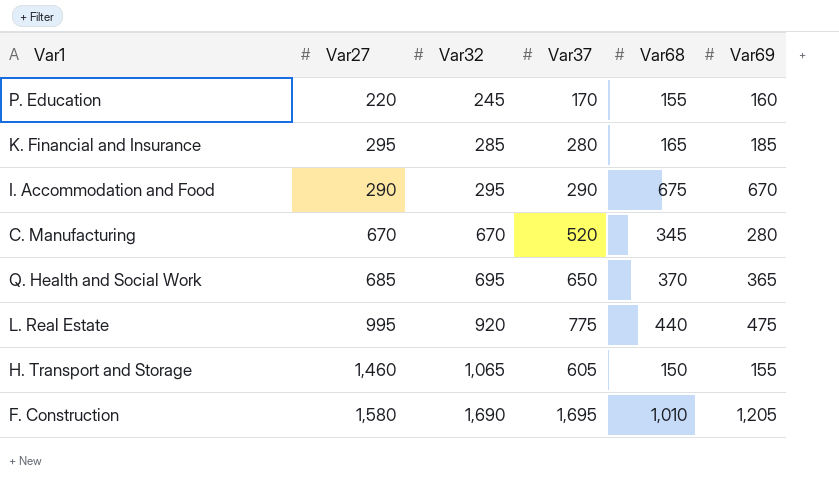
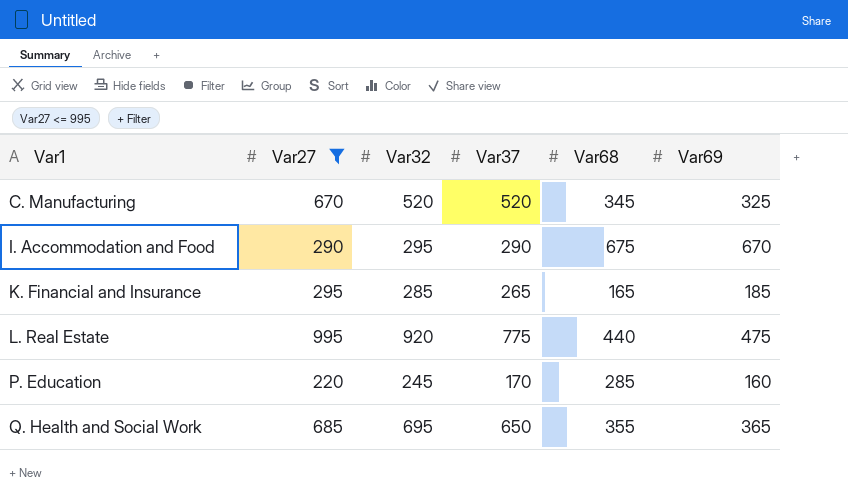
filter: none -> Var27 <= 995
row order: Var32 ascending -> Var1 ascending
C. Manufacturing | Var32: 670 -> 520
C. Manufacturing | Var69: 280 -> 325
K. Financial and Insurance | Var37: 280 -> 265
P. Education | Var68: 155 -> 285
Q. Health and Social Work | Var68: 370 -> 355

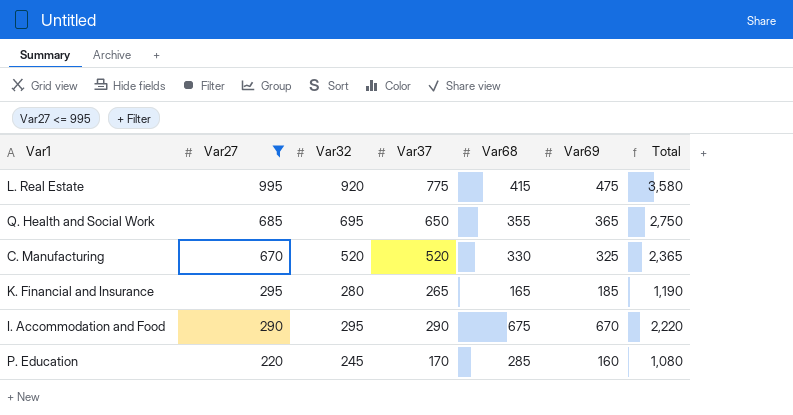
row order: Var1 ascending -> Var27 descending
column Total | formula: none -> [Var27] + [Var32] + [Var37] + [Var68] + [Var69]
L. Real Estate | Var68: 440 -> 415
C. Manufacturing | Var68: 345 -> 330
K. Financial and Insurance | Var32: 285 -> 280

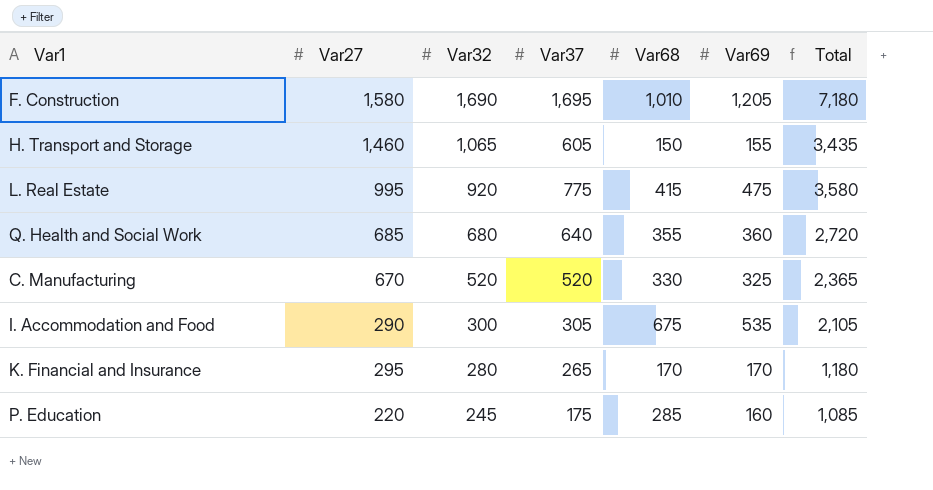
filter: Var27 <= 995 -> none
row order: Var27 descending -> Var32 descending
Q. Health and Social Work | Var32: 695 -> 680
Q. Health and Social Work | Var37: 650 -> 640
Q. Health and Social Work | Var69: 365 -> 360
Q. Health and Social Work | Total: 2,750 -> 2,720
I. Accommodation and Food | Var32: 295 -> 300
I. Accommodation and Food | Var37: 290 -> 305
I. Accommodation and Food | Var69: 670 -> 535
I. Accommodation and Food | Total: 2,220 -> 2,105
K. Financial and Insurance | Var68: 165 -> 170
K. Financial and Insurance | Var69: 185 -> 170
K. Financial and Insurance | Total: 1,190 -> 1,180
P. Education | Var37: 170 -> 175
P. Education | Total: 1,080 -> 1,085

